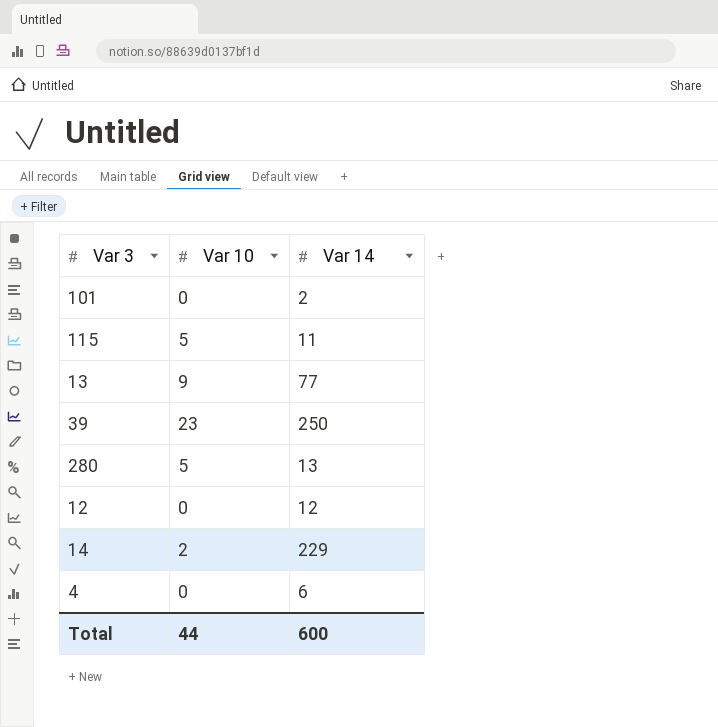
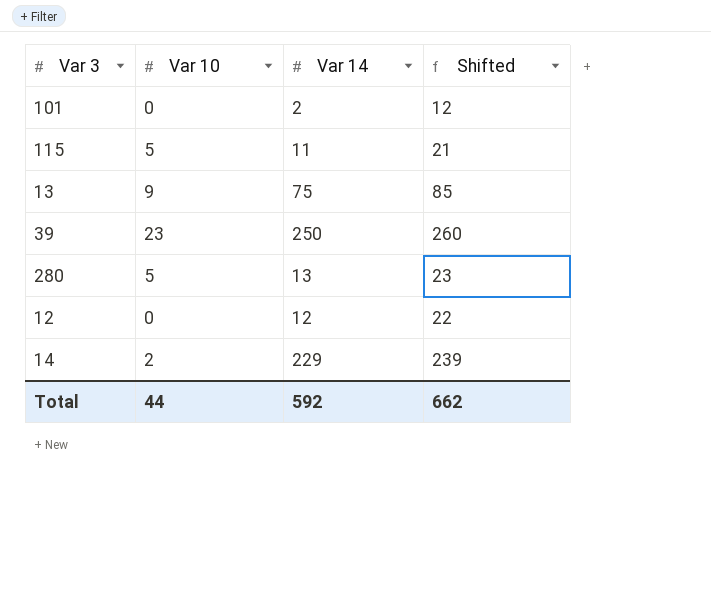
column Shifted | formula: none -> [Var 14] + 10
row 4: 0 | 6 -> none
13 | Var 14: 77 -> 75
Total | Var 14: 600 -> 592

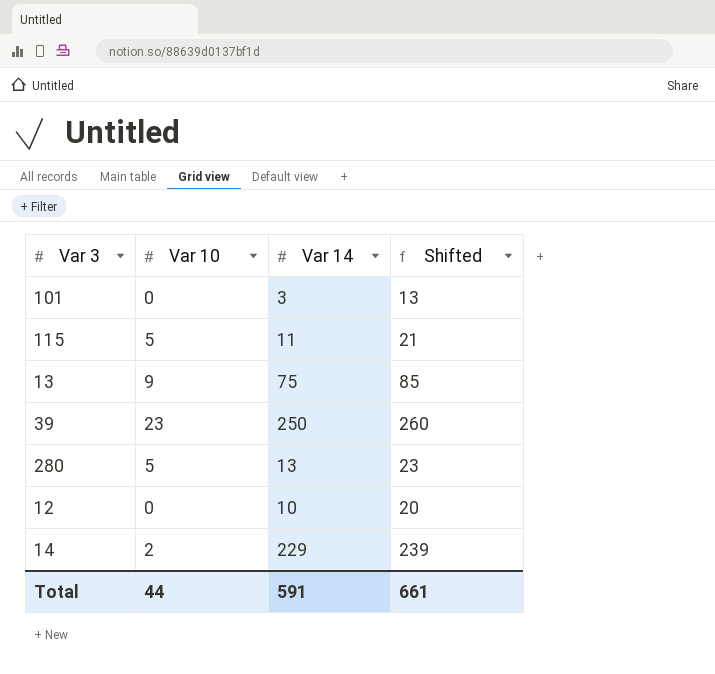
101 | Var 14: 2 -> 3
101 | Shifted: 12 -> 13
12 | Var 14: 12 -> 10
12 | Shifted: 22 -> 20
Total | Var 14: 592 -> 591
Total | Shifted: 662 -> 661

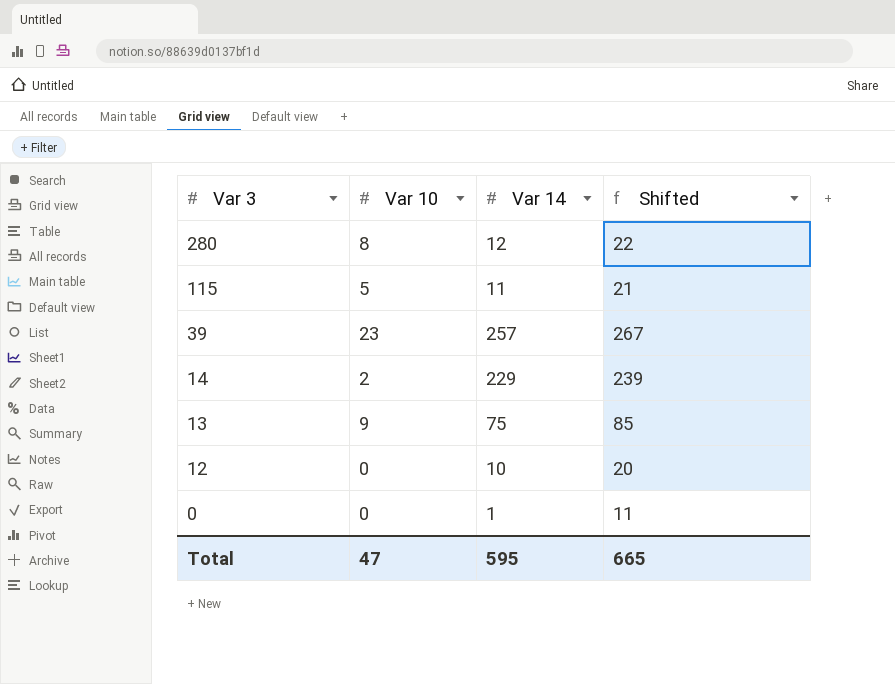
row order: none -> Var 3 descending
row 101: 0 | 3 | 13 -> none
280 | Var 10: 5 -> 8
280 | Var 14: 13 -> 12
280 | Shifted: 23 -> 22
39 | Var 14: 250 -> 257
39 | Shifted: 260 -> 267
row 0: none -> 0 | 1 | 11
Total | Var 10: 44 -> 47
Total | Var 14: 591 -> 595
Total | Shifted: 661 -> 665

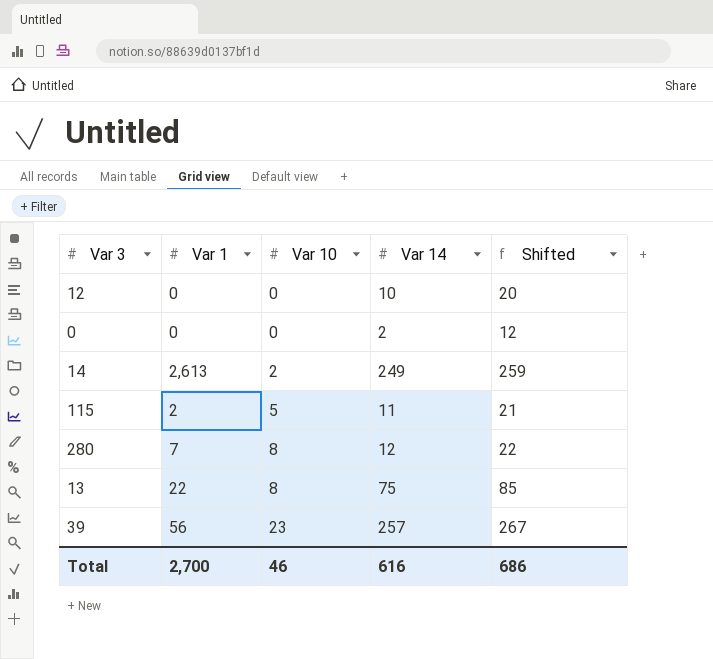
row order: Var 3 descending -> Var 10 ascending
column Var 1 | position: none -> 2
0 | Var 14: 1 -> 2
0 | Shifted: 11 -> 12
14 | Var 14: 229 -> 249
14 | Shifted: 239 -> 259
13 | Var 10: 9 -> 8
Total | Var 10: 47 -> 46
Total | Var 14: 595 -> 616
Total | Shifted: 665 -> 686

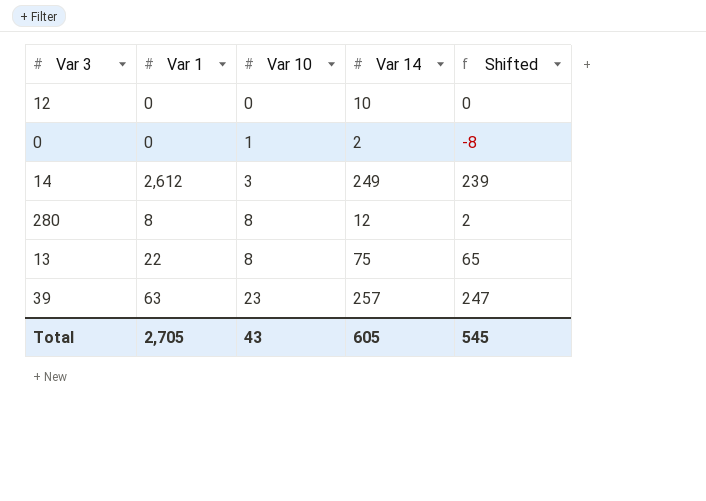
column Shifted | formula: [Var 14] + 10 -> [Var 14] - 10
row 115: 2 | 5 | 11 | 21 -> none
0 | Var 10: 0 -> 1
14 | Var 1: 2,613 -> 2,612
14 | Var 10: 2 -> 3
280 | Var 1: 7 -> 8
39 | Var 1: 56 -> 63
Total | Var 1: 2,700 -> 2,705
Total | Var 10: 46 -> 43
Total | Var 14: 616 -> 605
Total | Shifted: 686 -> 545

